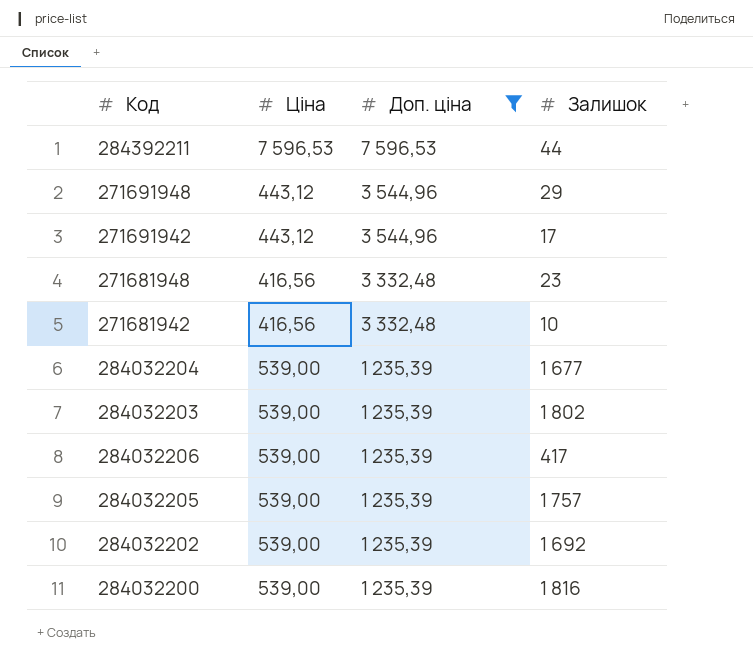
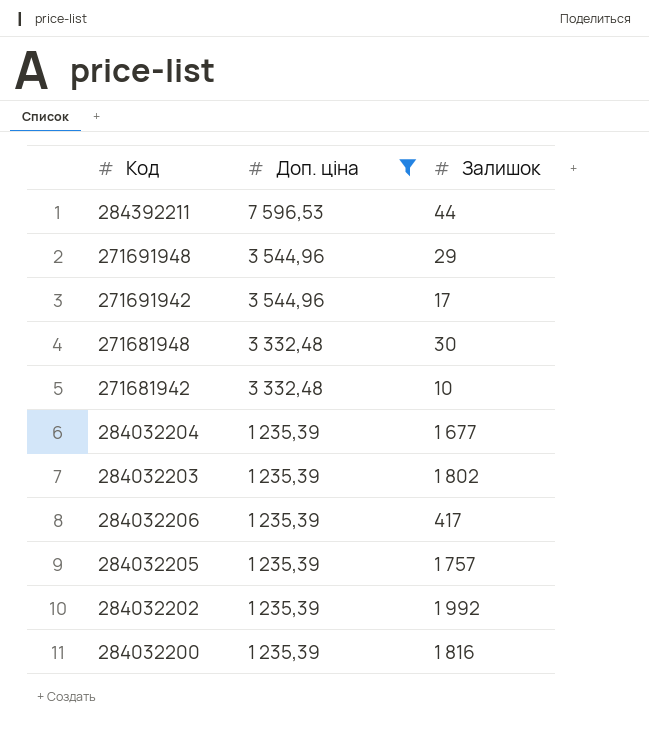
column Ціна | position: 2 -> none
271681948 | Залишок: 23 -> 30
284032202 | Залишок: 1 692 -> 1 992

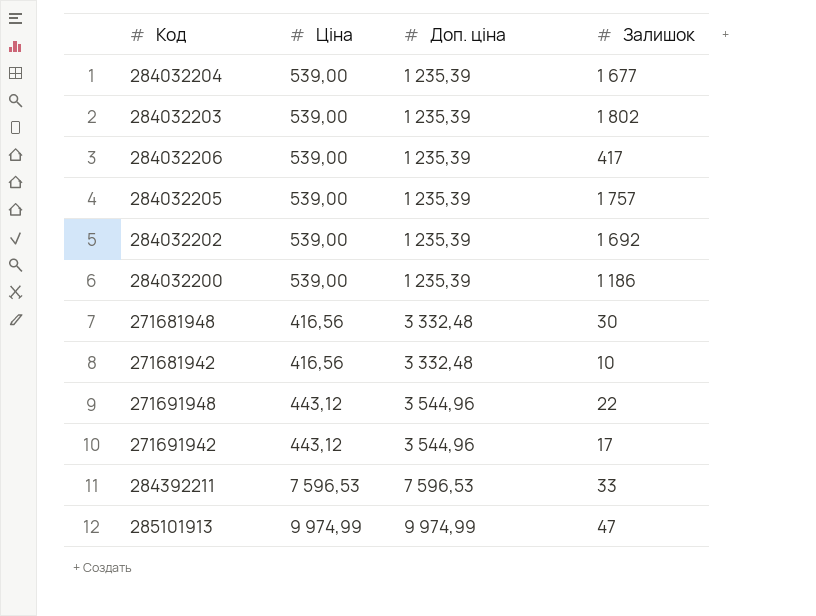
filter: Доп. ціна != 9 974,99 -> none
row order: Доп. ціна descending -> Доп. ціна ascending
column Ціна | position: none -> 2
284032202 | Залишок: 1 992 -> 1 692
284032200 | Залишок: 1 816 -> 1 186
271691948 | Залишок: 29 -> 22
284392211 | Залишок: 44 -> 33

